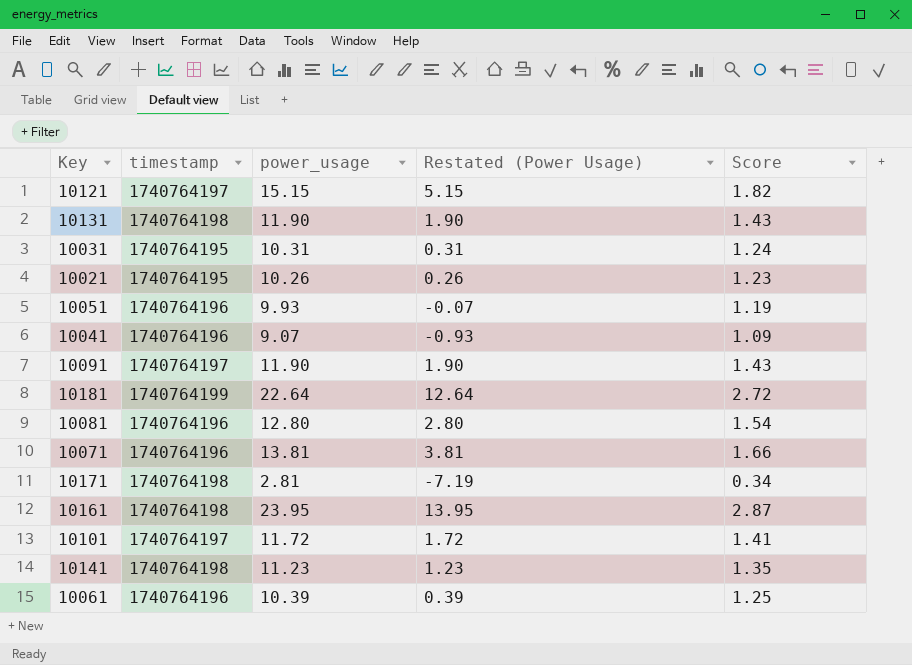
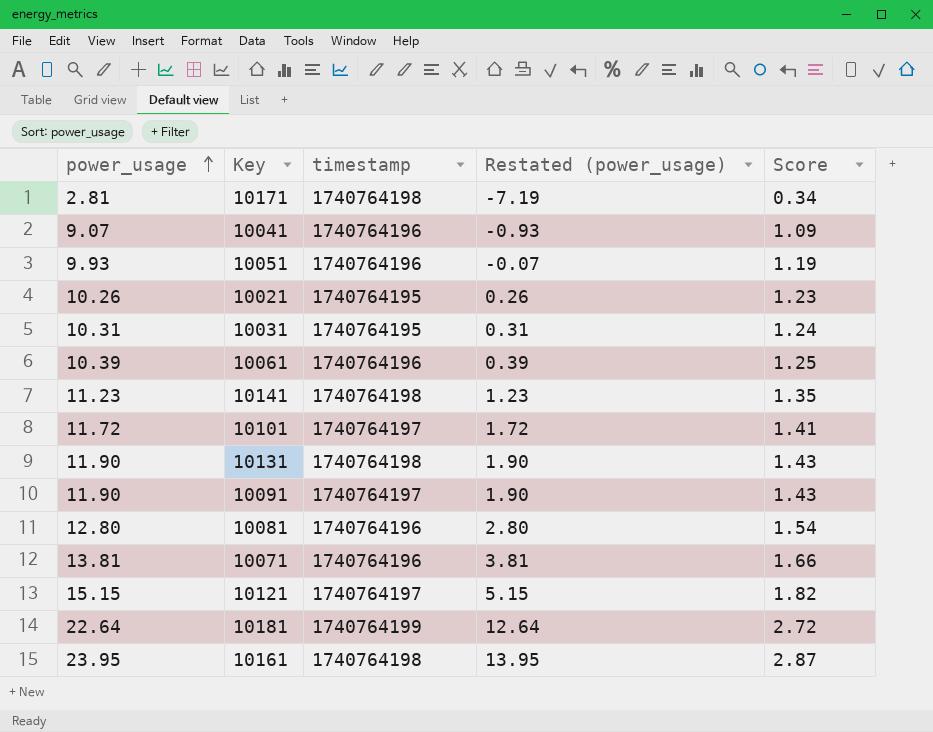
row order: none -> power_usage ascending
column power_usage | position: 3 -> 1
column name: Restated (Power Usage) -> Restated (power_usage)

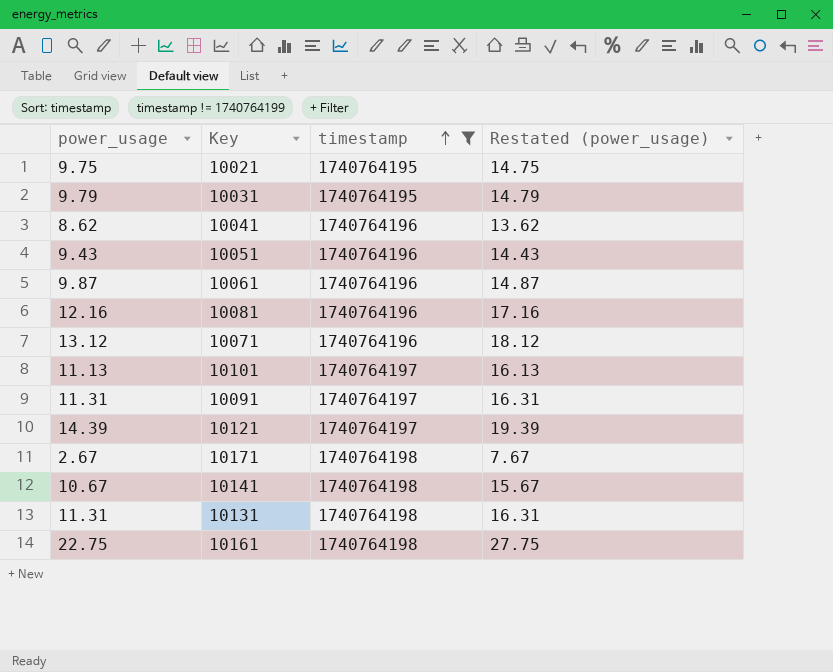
filter: none -> timestamp != 1740764199
row order: power_usage ascending -> timestamp ascending
column Score | formula: [power_usage] * 0.12 -> none
column Restated (power_usage) | formula: [power_usage] - 10 -> [power_usage] + 5
10021 | power_usage: 10.26 -> 9.75
10031 | power_usage: 10.31 -> 9.79
10041 | power_usage: 9.07 -> 8.62
10051 | power_usage: 9.93 -> 9.43
10061 | power_usage: 10.39 -> 9.87
10081 | power_usage: 12.80 -> 12.16
10071 | power_usage: 13.81 -> 13.12
10101 | power_usage: 11.72 -> 11.13
10091 | power_usage: 11.90 -> 11.31
10121 | power_usage: 15.15 -> 14.39
10171 | power_usage: 2.81 -> 2.67
10141 | power_usage: 11.23 -> 10.67
10131 | power_usage: 11.90 -> 11.31
10161 | power_usage: 23.95 -> 22.75

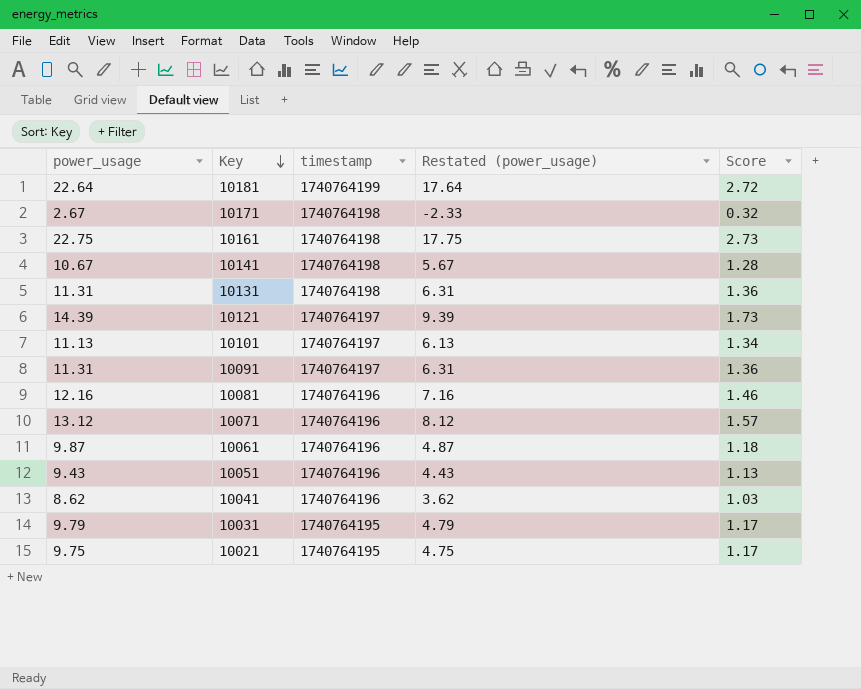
filter: timestamp != 1740764199 -> none
row order: timestamp ascending -> Key descending
column Restated (power_usage) | formula: [power_usage] + 5 -> [power_usage] - 5
column Score | formula: none -> [power_usage] * 0.12

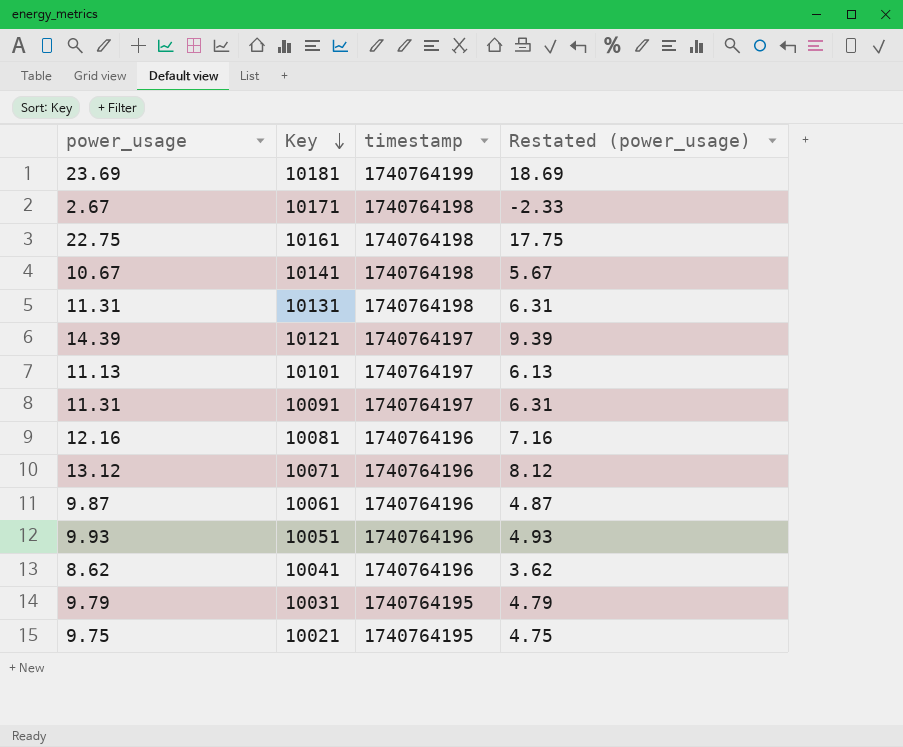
column Score | formula: [power_usage] * 0.12 -> none
10181 | power_usage: 22.64 -> 23.69
10181 | Restated (power_usage): 17.64 -> 18.69
10051 | power_usage: 9.43 -> 9.93
10051 | Restated (power_usage): 4.43 -> 4.93

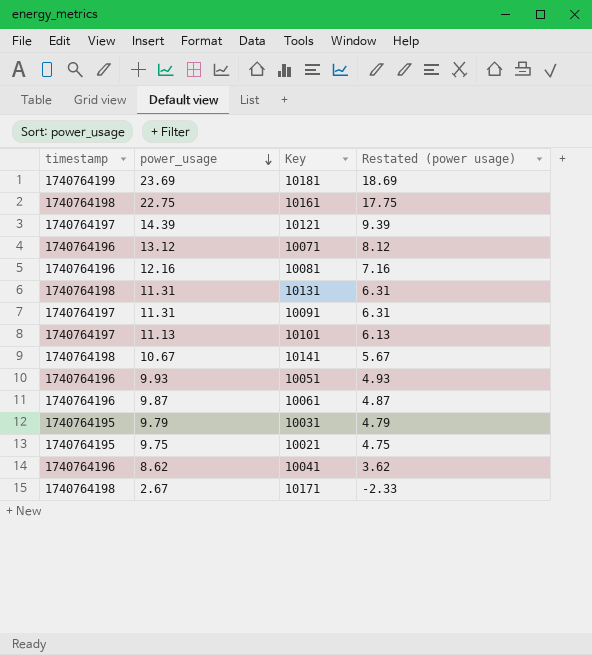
row order: Key descending -> power_usage descending
column timestamp | position: 3 -> 1
column name: Restated (power_usage) -> Restated (power usage)

